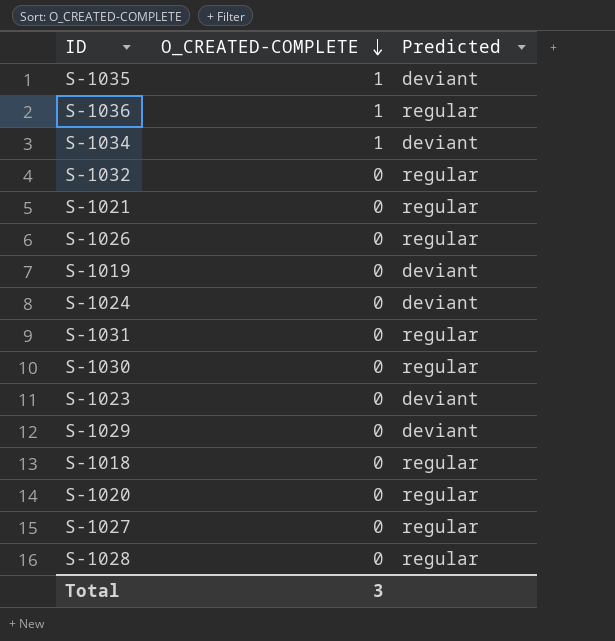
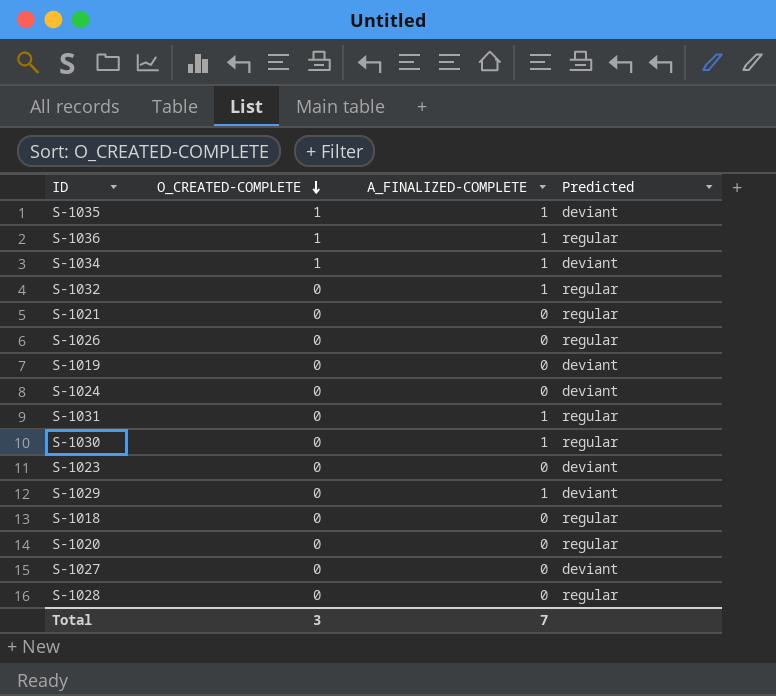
column A_FINALIZED-COMPLETE | position: none -> 3
S-1027 | Predicted: regular -> deviant

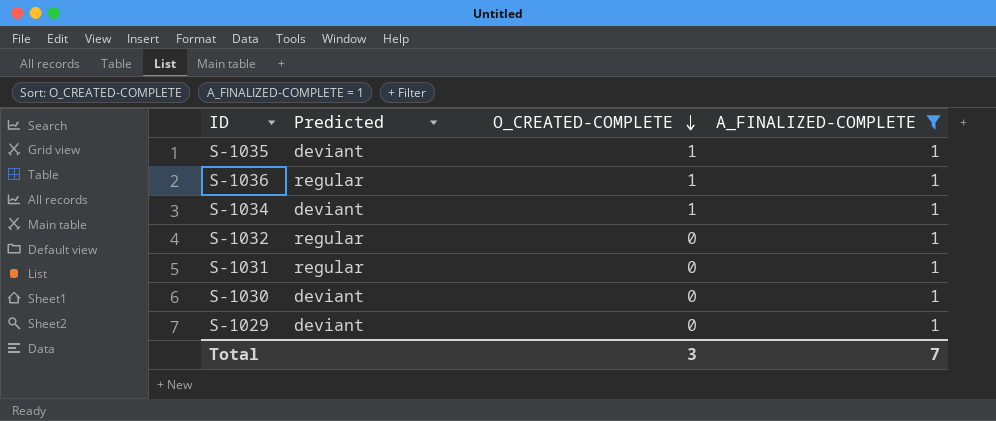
filter: none -> A_FINALIZED-COMPLETE = 1
column Predicted | position: 4 -> 2
S-1030 | Predicted: regular -> deviant

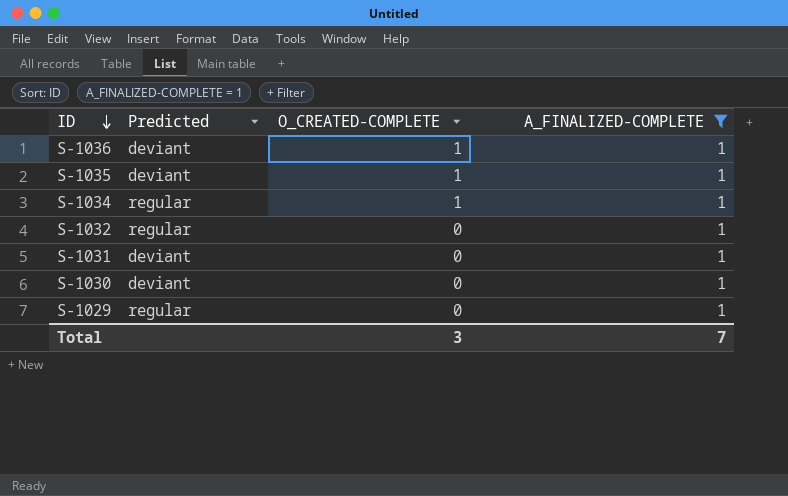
row order: O_CREATED-COMPLETE descending -> ID descending
S-1036 | Predicted: regular -> deviant
S-1034 | Predicted: deviant -> regular
S-1031 | Predicted: regular -> deviant
S-1029 | Predicted: deviant -> regular

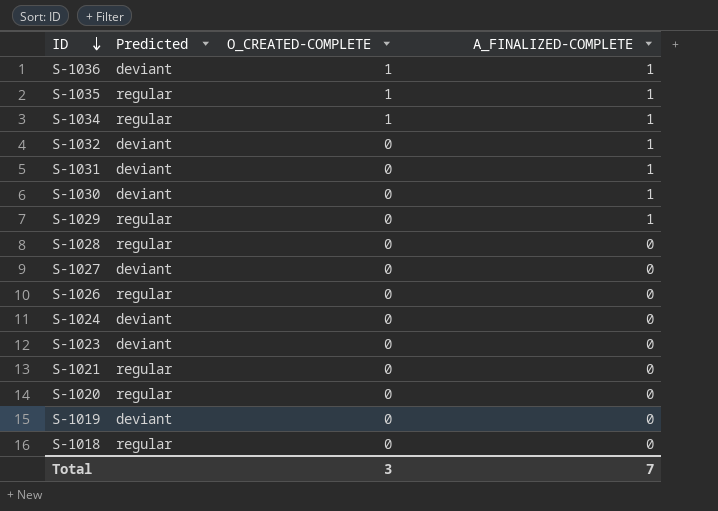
filter: A_FINALIZED-COMPLETE = 1 -> none
S-1035 | Predicted: deviant -> regular
S-1032 | Predicted: regular -> deviant

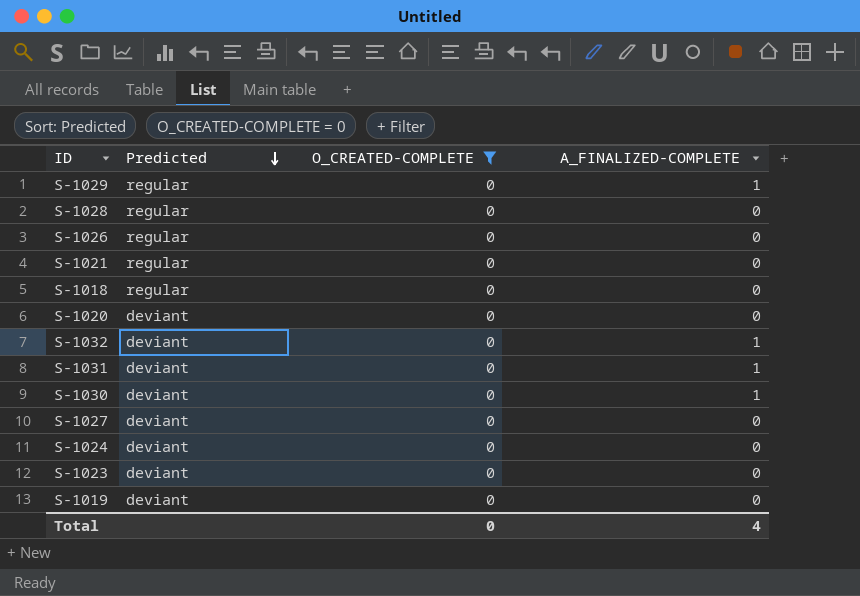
filter: none -> O_CREATED-COMPLETE = 0
row order: ID descending -> Predicted descending
S-1020 | Predicted: regular -> deviant
Total | O_CREATED-COMPLETE: 3 -> 0
Total | A_FINALIZED-COMPLETE: 7 -> 4

